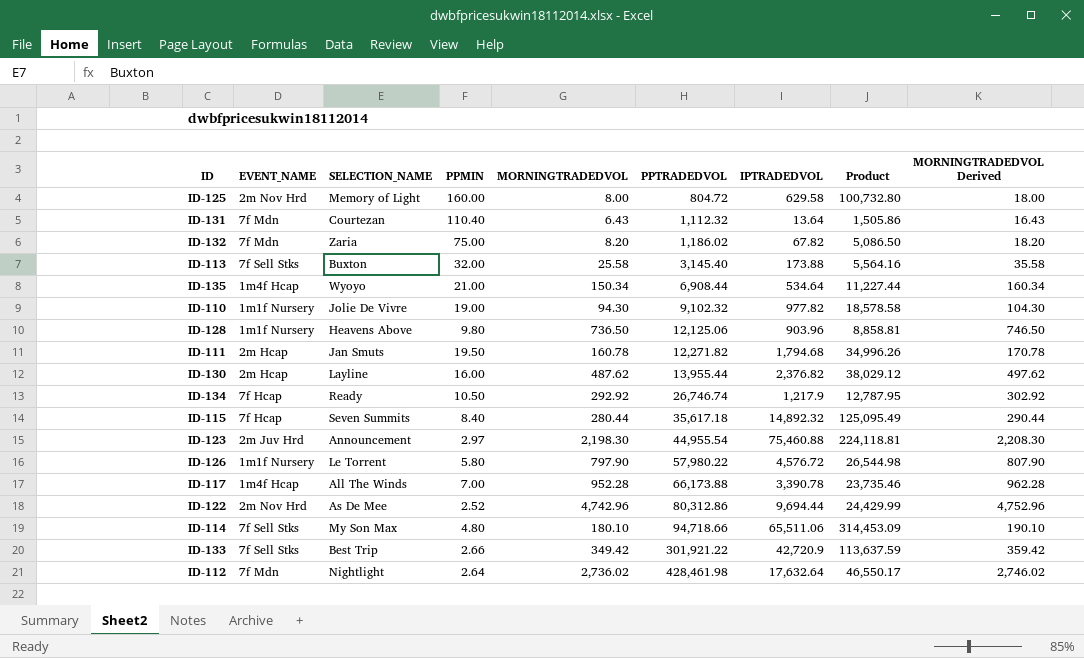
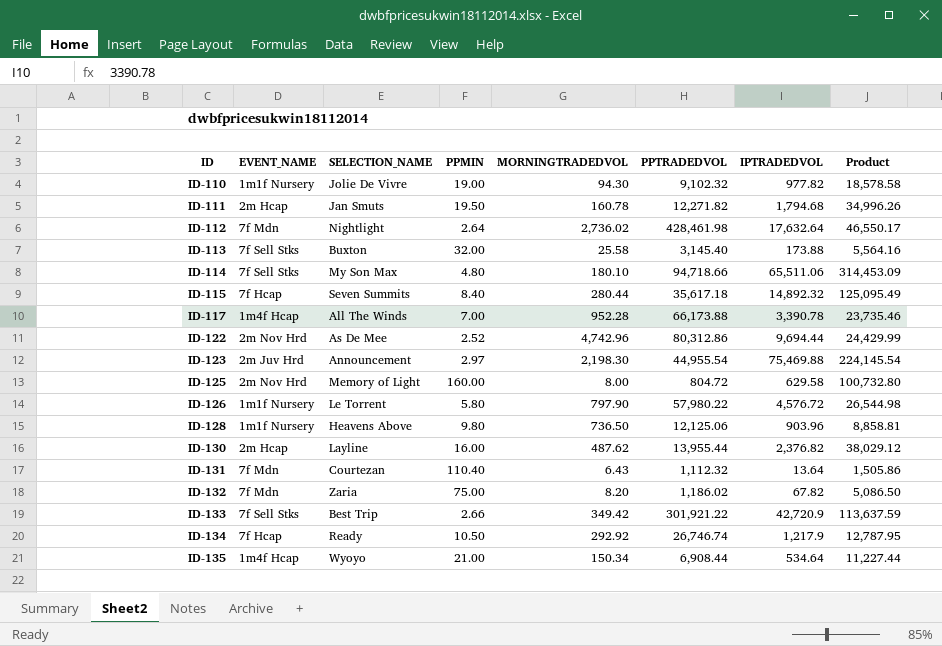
row order: PPTRADEDVOL ascending -> ID ascending
column MORNINGTRADEDVOL Derived | formula: [MORNINGTRADEDVOL] + 10 -> none
ID-123 | IPTRADEDVOL: 75,460.88 -> 75,469.88
ID-123 | Product: 224,118.81 -> 224,145.54

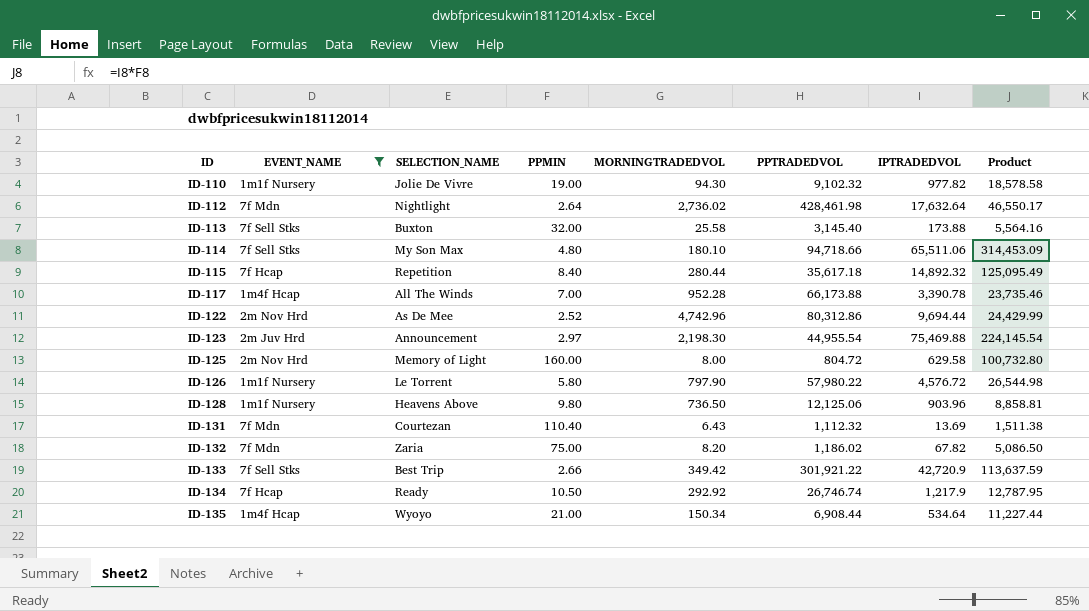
filter: none -> EVENT_NAME != 2m Hcap
ID-115 | SELECTION_NAME: Seven Summits -> Repetition
ID-131 | IPTRADEDVOL: 13.64 -> 13.69
ID-131 | Product: 1,505.86 -> 1,511.38

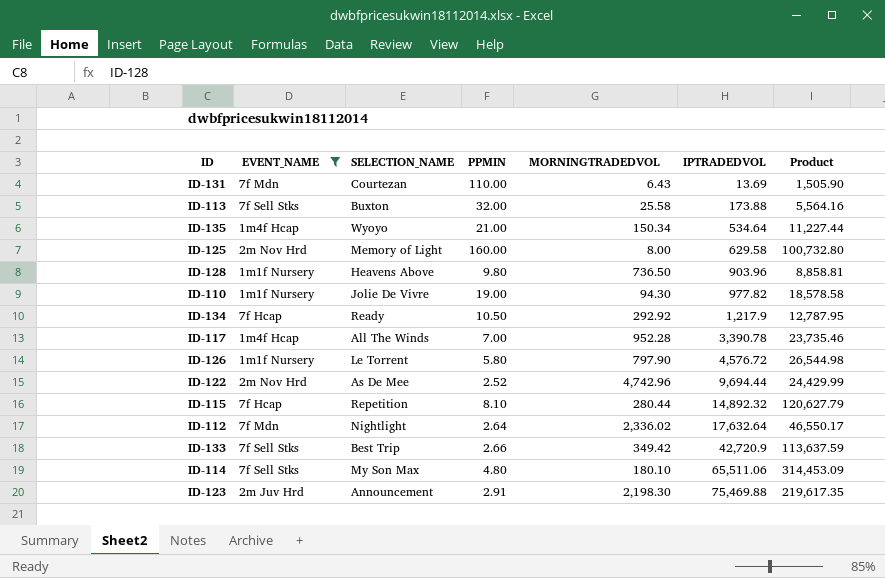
row order: ID ascending -> IPTRADEDVOL ascending
column PPTRADEDVOL | position: 6 -> none
row ID-132: 7f Mdn | Zaria | 75.00 | 8.20 | 1,186.02 | 67.82 | 5,086.50 -> none
ID-131 | PPMIN: 110.40 -> 110.00
ID-131 | Product: 1,511.38 -> 1,505.90
ID-115 | PPMIN: 8.40 -> 8.10
ID-115 | Product: 125,095.49 -> 120,627.79
ID-112 | MORNINGTRADEDVOL: 2,736.02 -> 2,336.02
ID-123 | PPMIN: 2.97 -> 2.91
ID-123 | Product: 224,145.54 -> 219,617.35

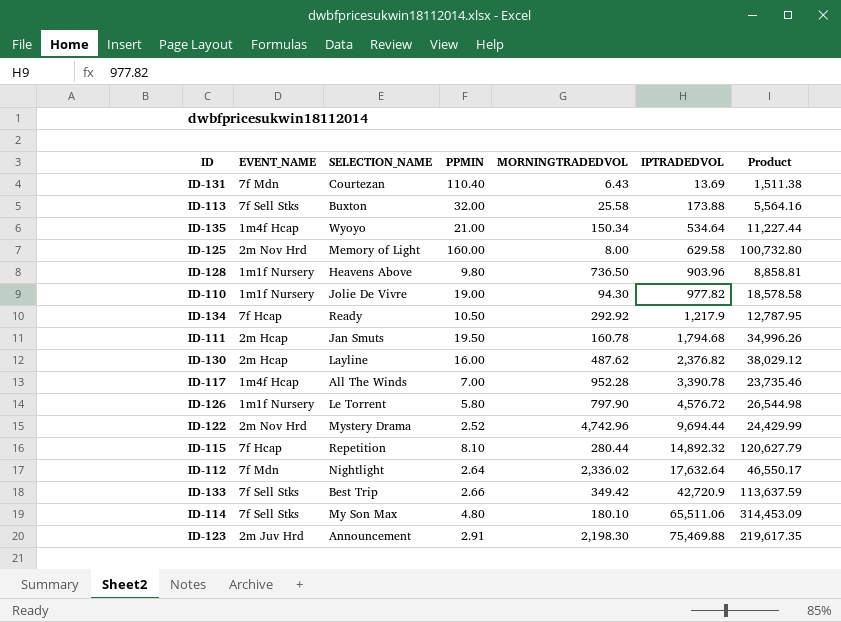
filter: EVENT_NAME != 2m Hcap -> none
ID-131 | PPMIN: 110.00 -> 110.40
ID-131 | Product: 1,505.90 -> 1,511.38
ID-122 | SELECTION_NAME: As De Mee -> Mystery Drama

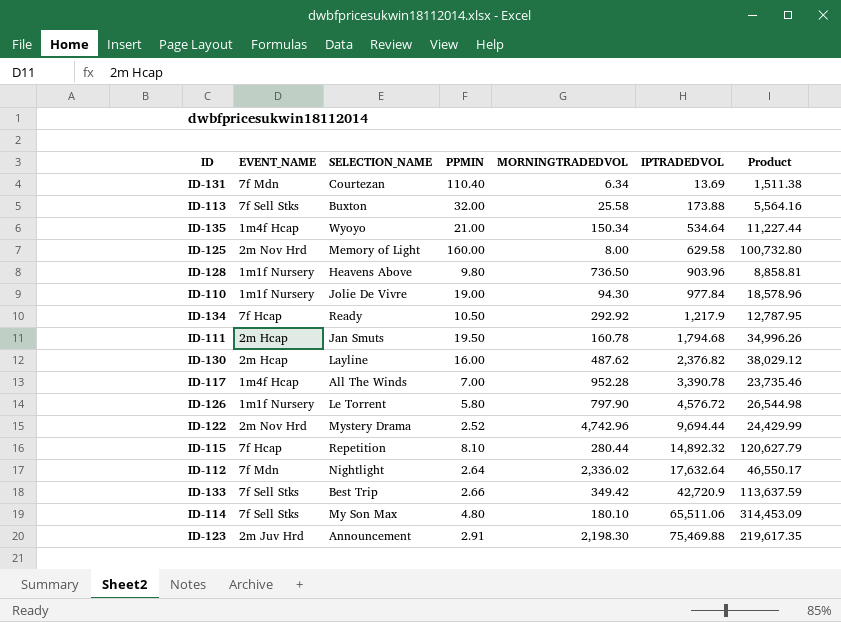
ID-131 | MORNINGTRADEDVOL: 6.43 -> 6.34
ID-110 | IPTRADEDVOL: 977.82 -> 977.84
ID-110 | Product: 18,578.58 -> 18,578.96

